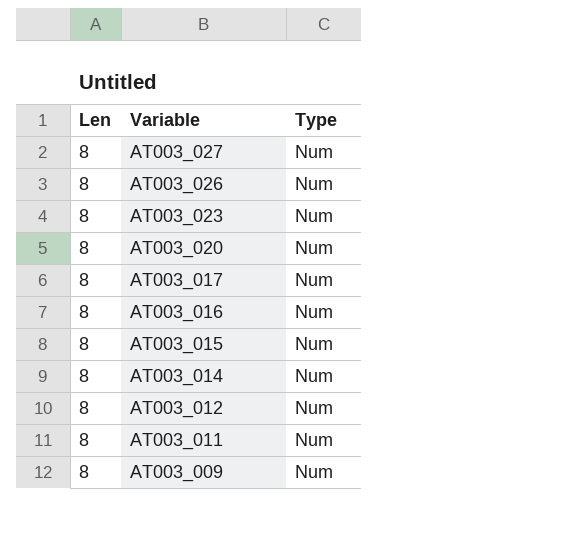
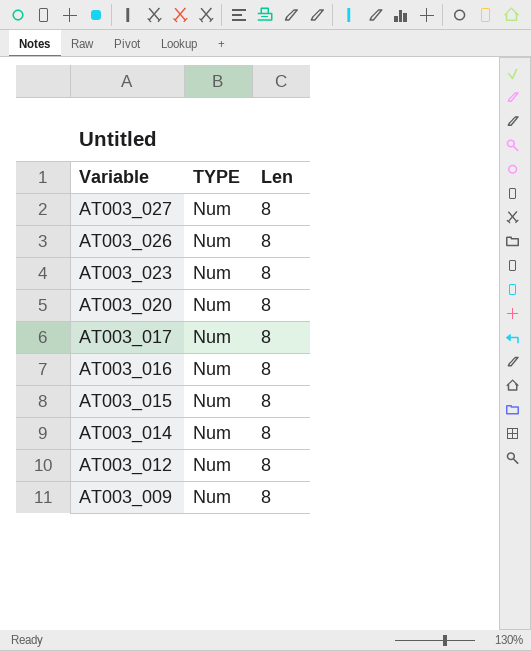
column name: Type -> TYPE
column Len | position: 1 -> 3
row AT003_011: 8 | Num -> none

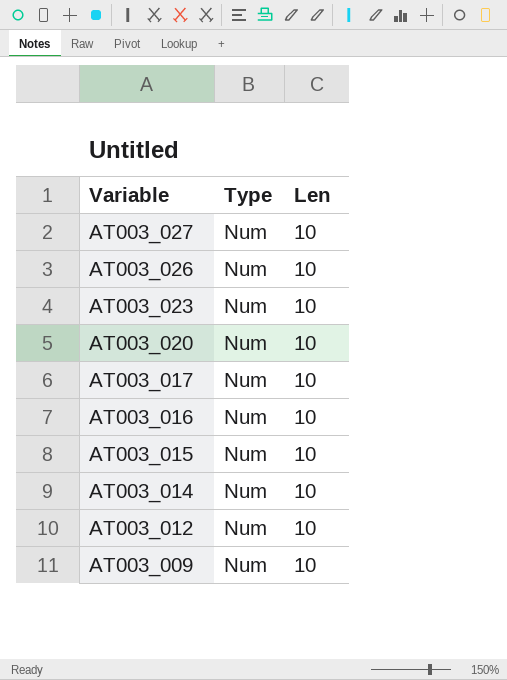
column name: TYPE -> Type
AT003_027 | Len: 8 -> 10
AT003_026 | Len: 8 -> 10
AT003_023 | Len: 8 -> 10
AT003_020 | Len: 8 -> 10
AT003_017 | Len: 8 -> 10
AT003_016 | Len: 8 -> 10
AT003_015 | Len: 8 -> 10
AT003_014 | Len: 8 -> 10
AT003_012 | Len: 8 -> 10
AT003_009 | Len: 8 -> 10

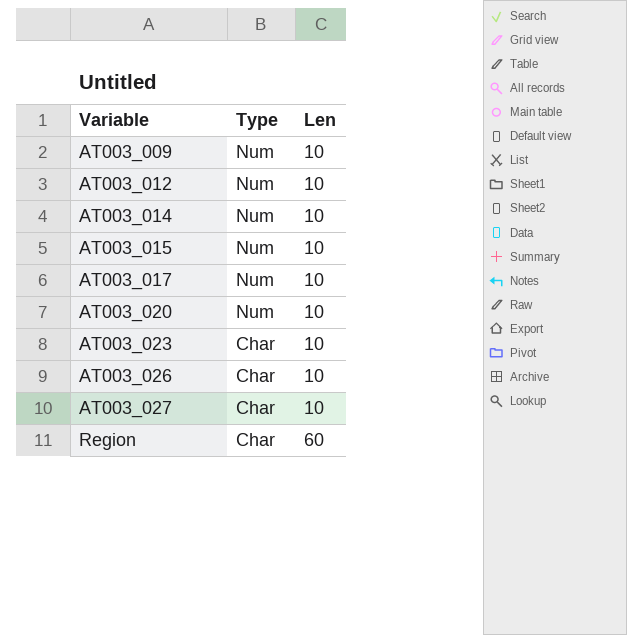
row order: Variable descending -> Variable ascending
row AT003_016: Num | 10 -> none
AT003_023 | Type: Num -> Char
AT003_026 | Type: Num -> Char
AT003_027 | Type: Num -> Char
row Region: none -> Char | 60

